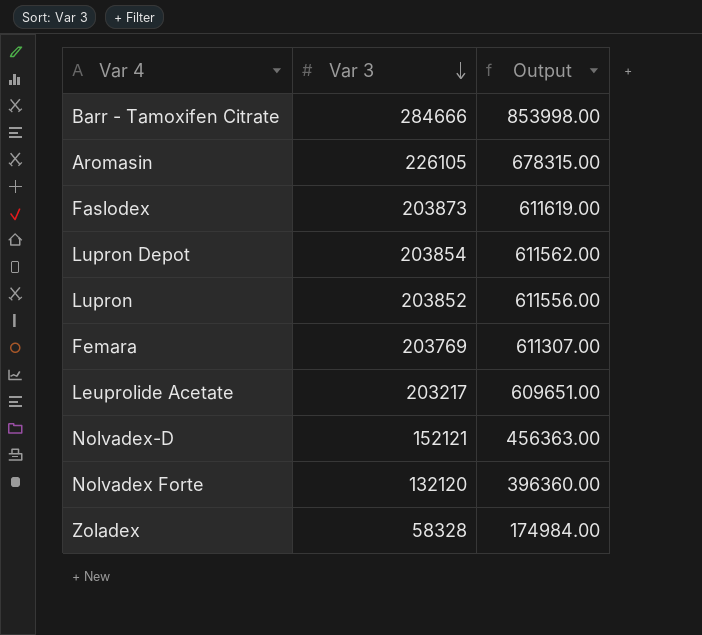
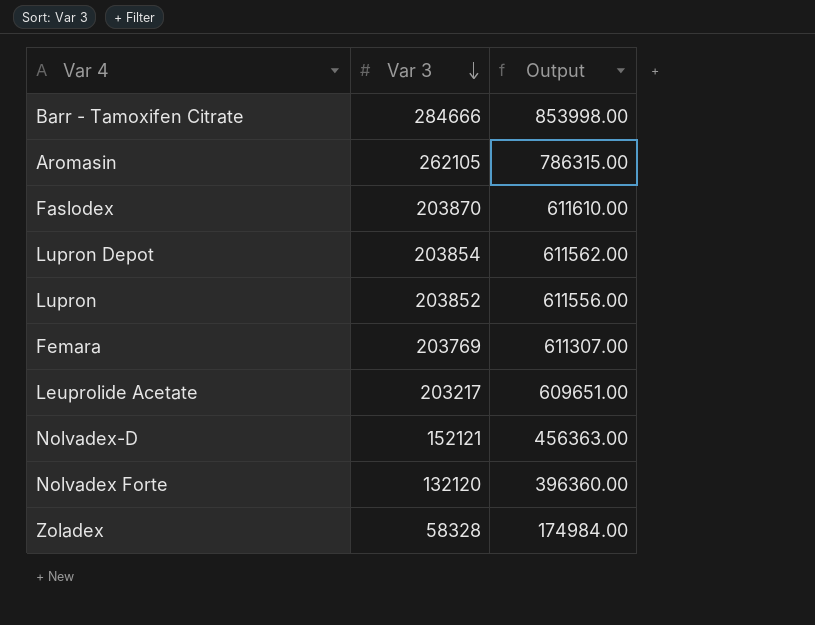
Aromasin | Var 3: 226105 -> 262105
Aromasin | Output: 678315.00 -> 786315.00
Faslodex | Var 3: 203873 -> 203870
Faslodex | Output: 611619.00 -> 611610.00

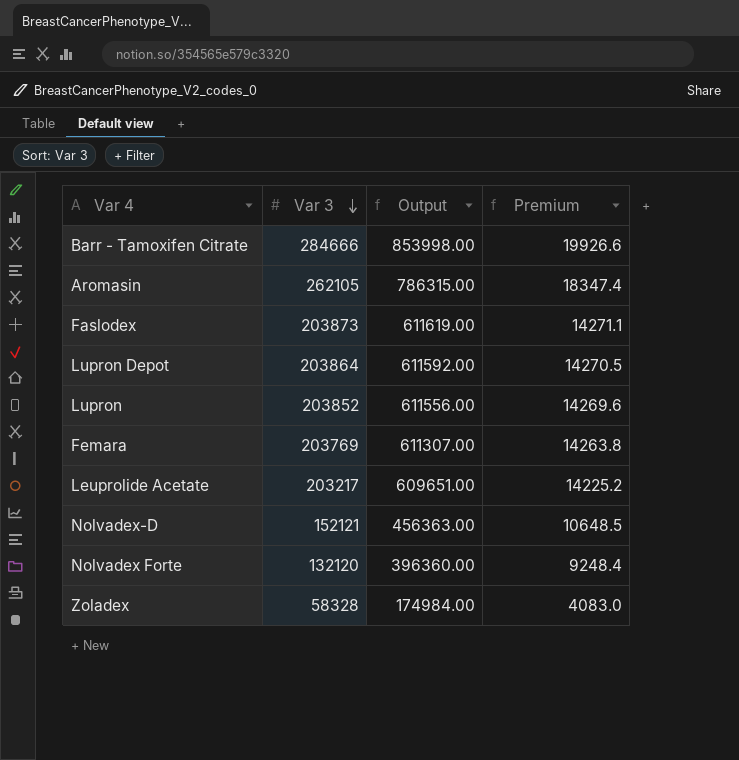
column Premium | formula: none -> [Var 3] * 0.07
Faslodex | Var 3: 203870 -> 203873
Faslodex | Output: 611610.00 -> 611619.00
Lupron Depot | Var 3: 203854 -> 203864
Lupron Depot | Output: 611562.00 -> 611592.00

